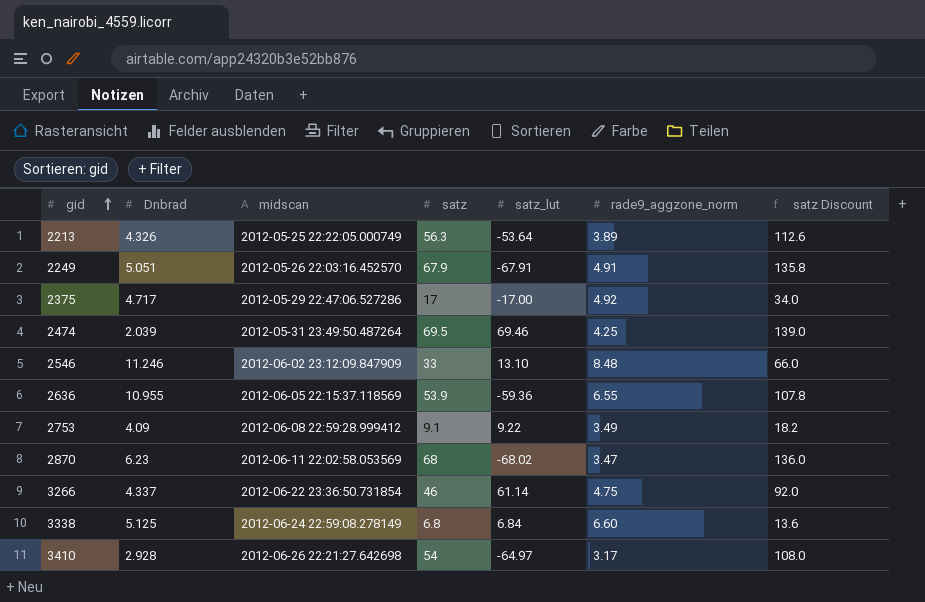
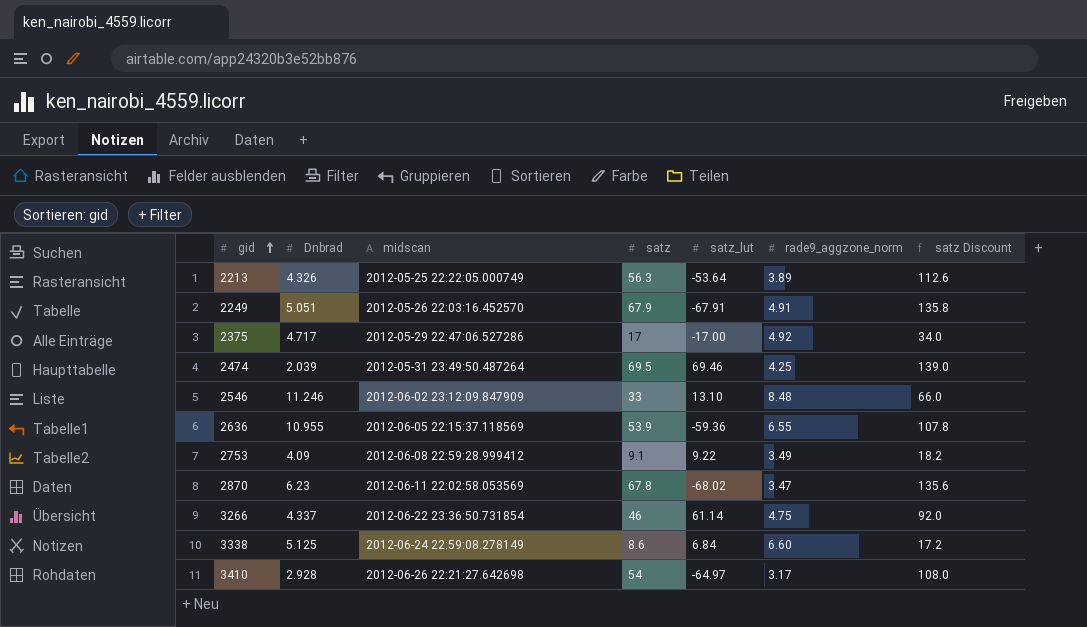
2870 | satz: 68 -> 67.8
2870 | satz Discount: 136.0 -> 135.6
3338 | satz: 6.8 -> 8.6
3338 | satz Discount: 13.6 -> 17.2

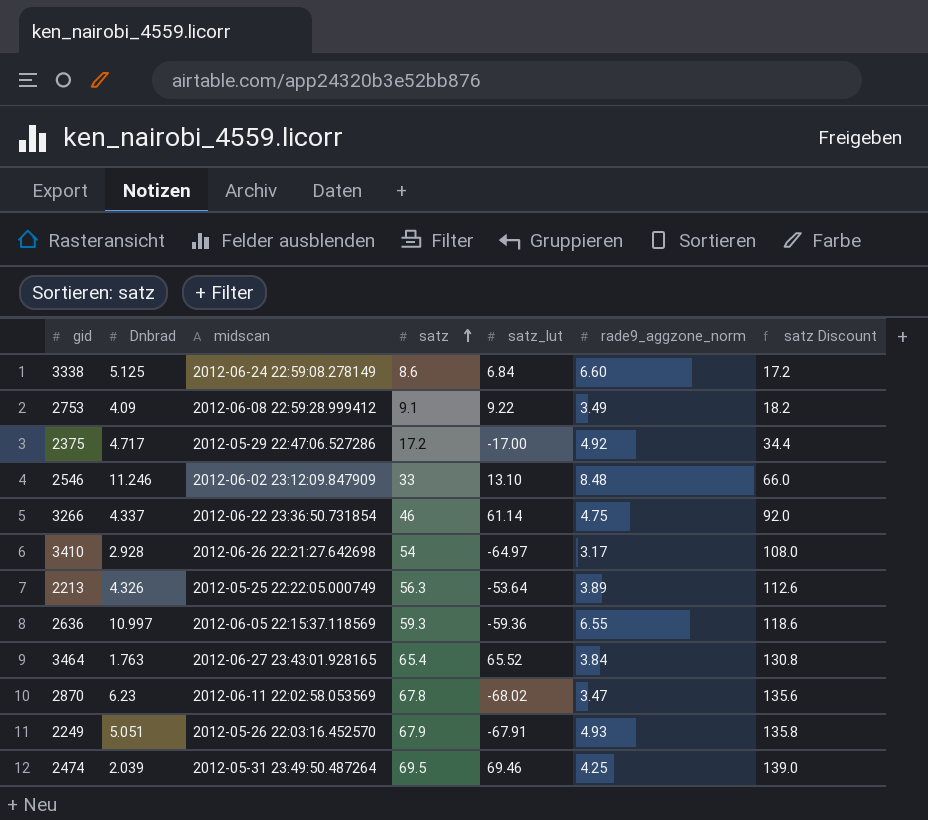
row order: gid ascending -> satz ascending
2375 | satz: 17 -> 17.2
2375 | satz Discount: 34.0 -> 34.4
2636 | Dnbrad: 10.955 -> 10.997
2636 | satz: 53.9 -> 59.3
2636 | satz Discount: 107.8 -> 118.6
row 3464: none -> 1.763 | 2012-06-27 23:43:01.928165 | 65.4 | 65.52 | 3.84 | 130.8
2249 | rade9_aggzone_norm: 4.91 -> 4.93

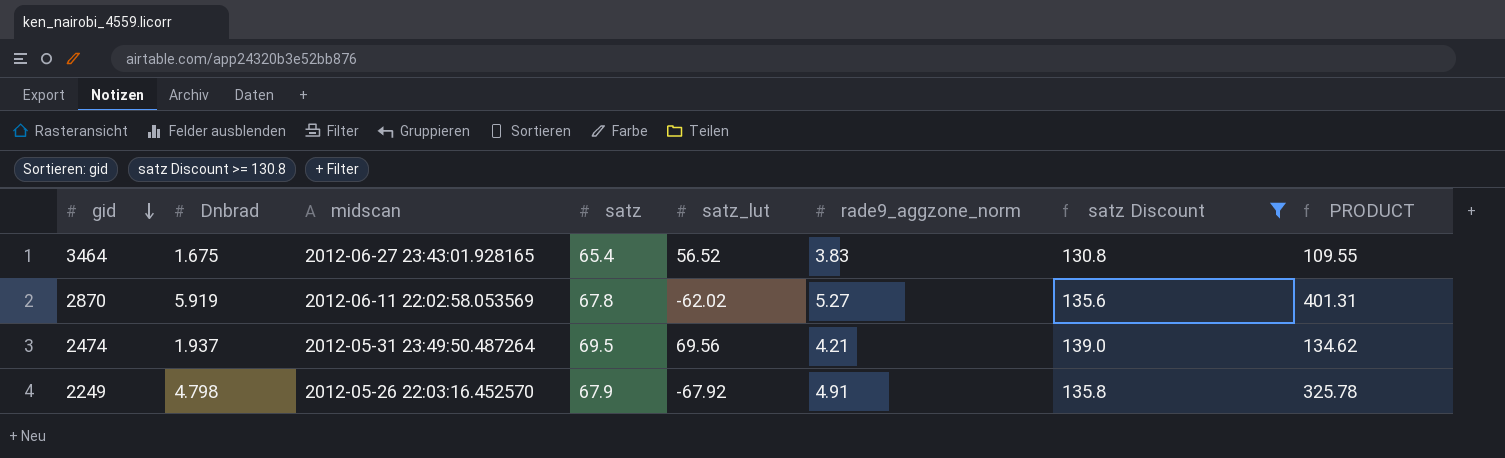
filter: none -> satz Discount >= 130.8
row order: satz ascending -> gid descending
column PRODUCT | formula: none -> [Dnbrad] * [satz]
3464 | Dnbrad: 1.763 -> 1.675
3464 | satz_lut: 65.52 -> 56.52
3464 | rade9_aggzone_norm: 3.84 -> 3.83
2870 | Dnbrad: 6.23 -> 5.919
2870 | satz_lut: -68.02 -> -62.02
2870 | rade9_aggzone_norm: 3.47 -> 5.27
2474 | Dnbrad: 2.039 -> 1.937
2474 | satz_lut: 69.46 -> 69.56
2474 | rade9_aggzone_norm: 4.25 -> 4.21
2249 | Dnbrad: 5.051 -> 4.798
2249 | satz_lut: -67.91 -> -67.92
2249 | rade9_aggzone_norm: 4.93 -> 4.91

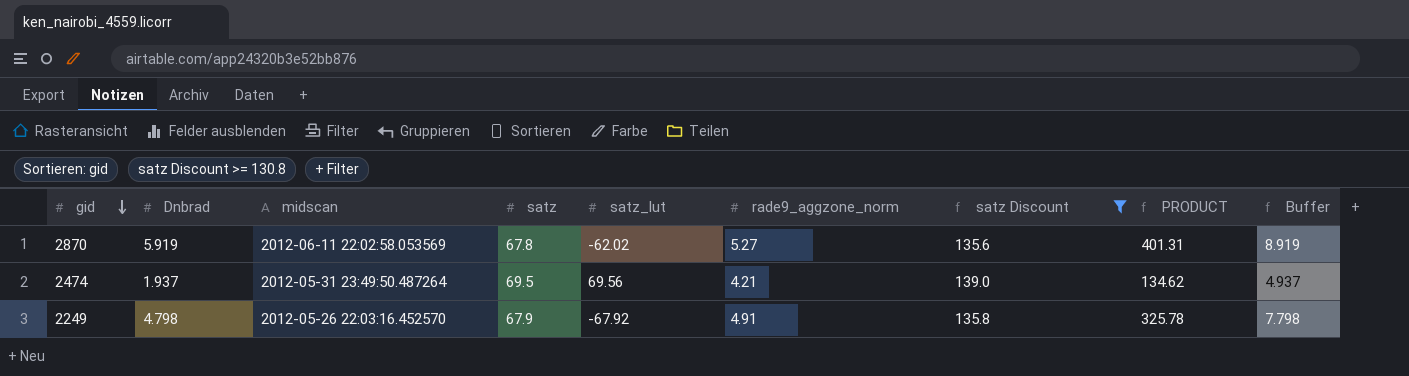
column Buffer | formula: none -> [Dnbrad] + 3
row 3464: 1.675 | 2012-06-27 23:43:01.928165 | 65.4 | 56.52 | 3.83 | 130.8 | 109.55 -> none

